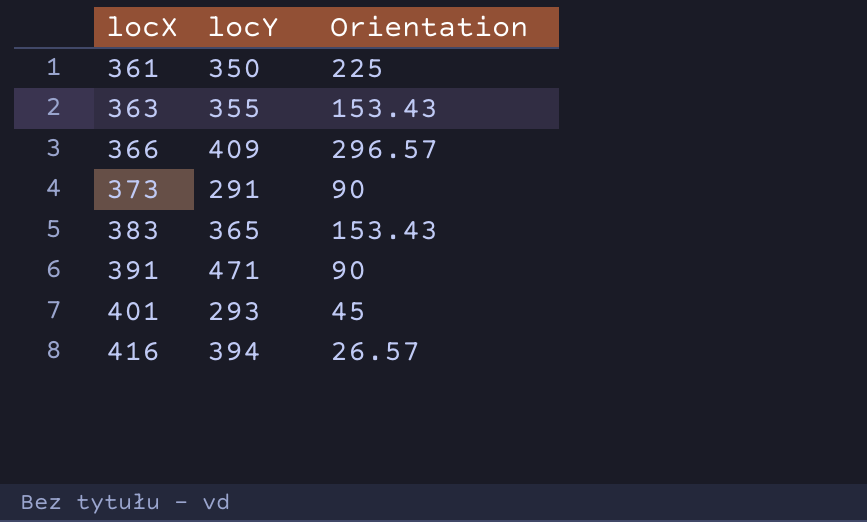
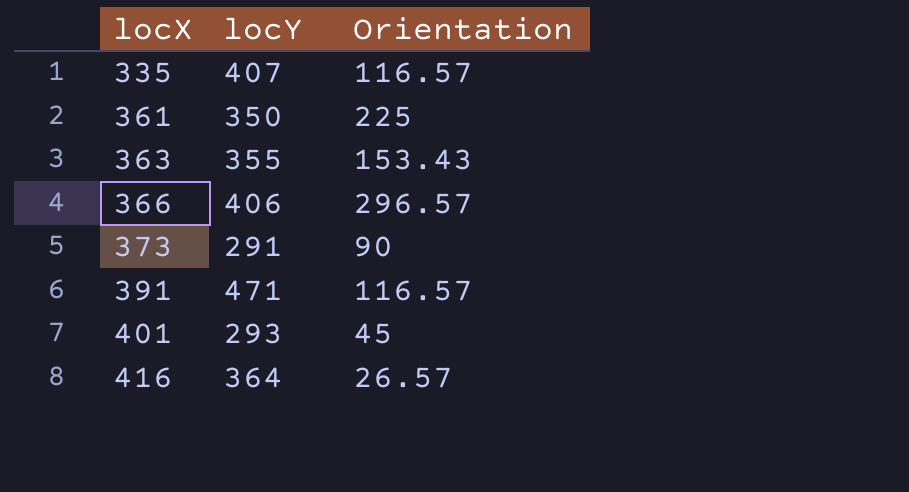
row 383: 365 | 153.43 -> none
row 335: none -> 407 | 116.57
366 | locY: 409 -> 406
391 | Orientation: 90 -> 116.57
416 | locY: 394 -> 364

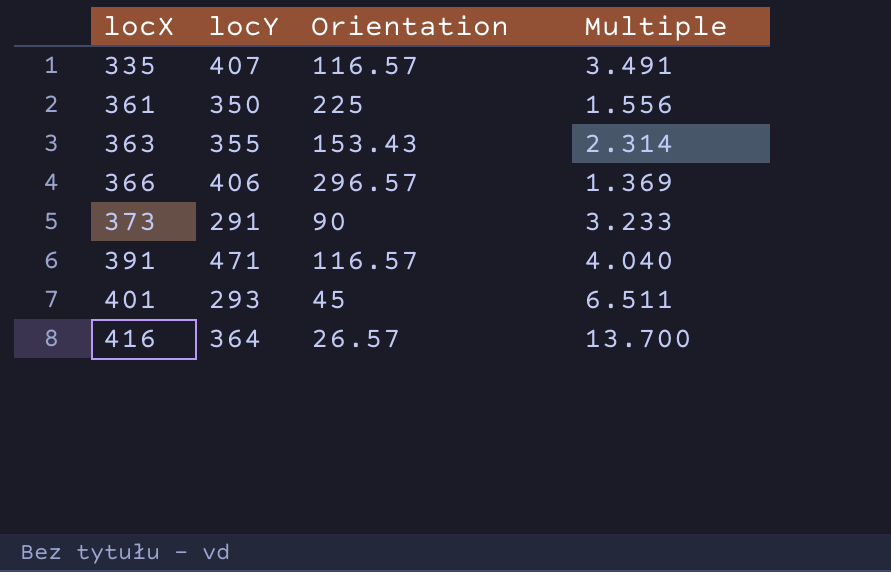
column Multiple | formula: none -> [locY] / [Orientation]

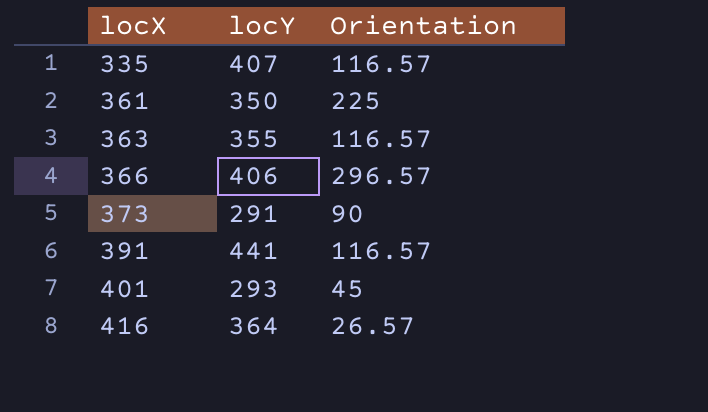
column Multiple | formula: [locY] / [Orientation] -> none
363 | Orientation: 153.43 -> 116.57
391 | locY: 471 -> 441

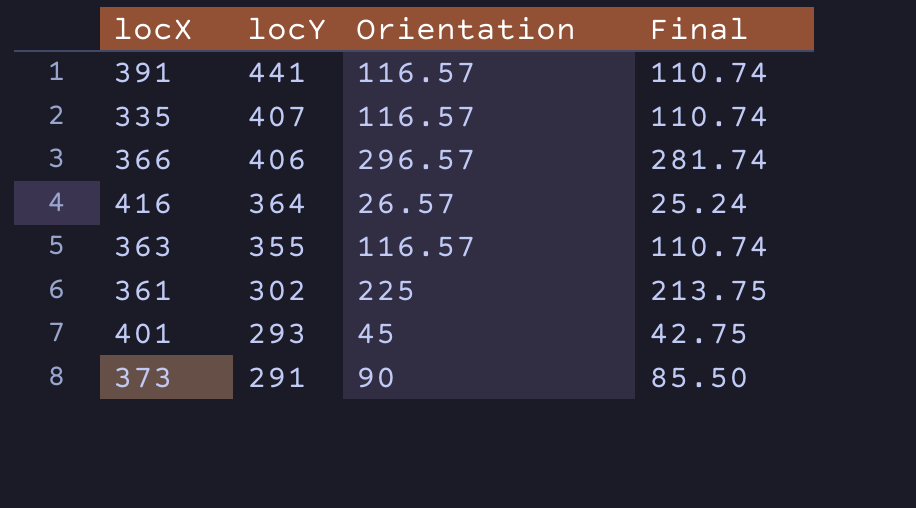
row order: locX ascending -> locY descending
column Final | formula: none -> [Orientation] * 0.95
361 | locY: 350 -> 302

